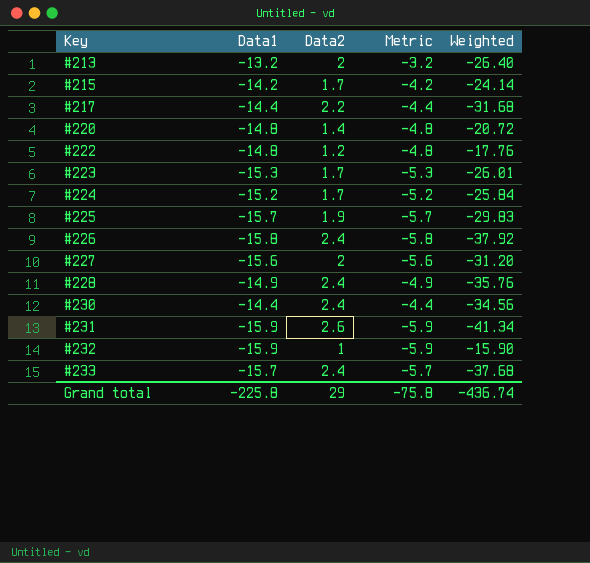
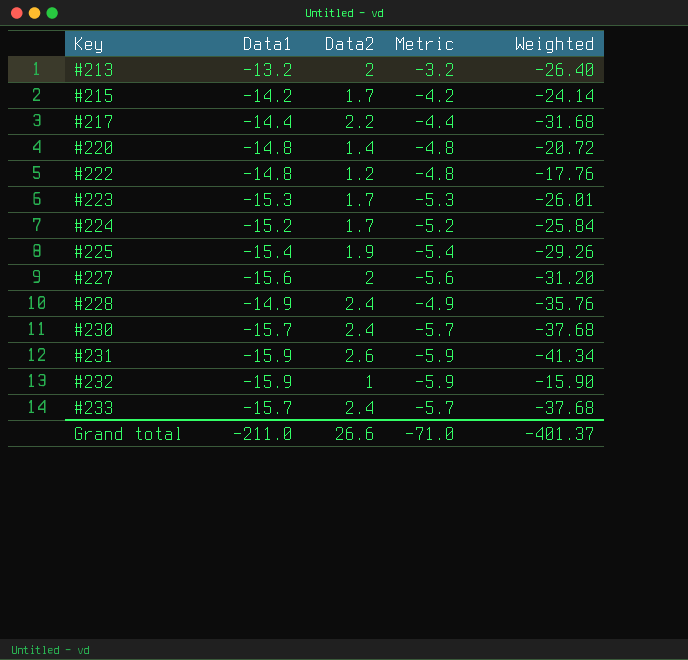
row #226: -15.8 | 2.4 | -5.8 | -37.92 -> none
#225 | Data1: -15.7 -> -15.4
#225 | Metric: -5.7 -> -5.4
#225 | Weighted: -29.83 -> -29.26
#230 | Data1: -14.4 -> -15.7
#230 | Metric: -4.4 -> -5.7
#230 | Weighted: -34.56 -> -37.68
Grand total | Data1: -225.8 -> -211.0
Grand total | Data2: 29 -> 26.6
Grand total | Metric: -75.8 -> -71.0
Grand total | Weighted: -436.74 -> -401.37

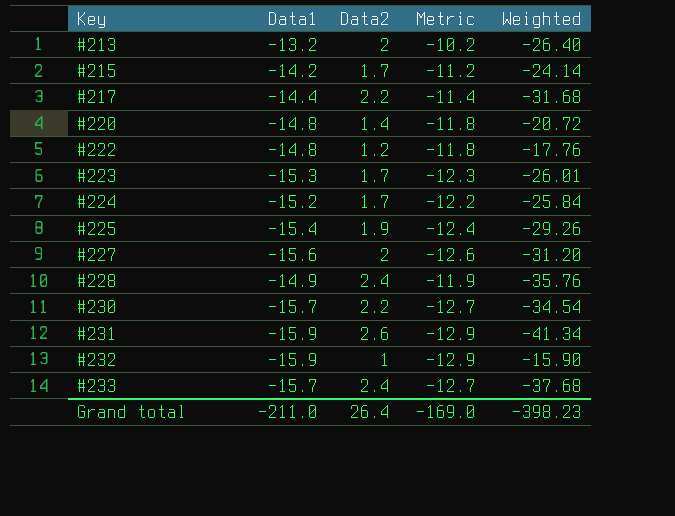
column Metric | formula: [Data1] + 10 -> [Data1] + 3
#230 | Data2: 2.4 -> 2.2
#230 | Weighted: -37.68 -> -34.54
Grand total | Data2: 26.6 -> 26.4
Grand total | Metric: -71.0 -> -169.0
Grand total | Weighted: -401.37 -> -398.23

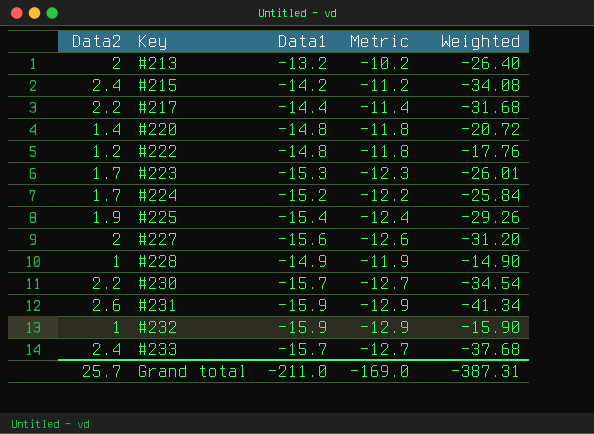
column Data2 | position: 3 -> 1
#215 | Data2: 1.7 -> 2.4
#215 | Weighted: -24.14 -> -34.08
#228 | Data2: 2.4 -> 1
#228 | Weighted: -35.76 -> -14.90
Grand total | Data2: 26.4 -> 25.7
Grand total | Weighted: -398.23 -> -387.31

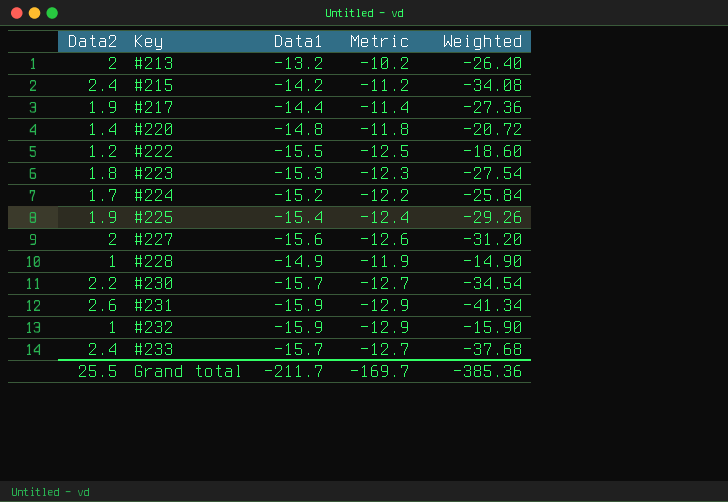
#217 | Data2: 2.2 -> 1.9
#217 | Weighted: -31.68 -> -27.36
#222 | Data1: -14.8 -> -15.5
#222 | Metric: -11.8 -> -12.5
#222 | Weighted: -17.76 -> -18.60
#223 | Data2: 1.7 -> 1.8
#223 | Weighted: -26.01 -> -27.54
Grand total | Data2: 25.7 -> 25.5
Grand total | Data1: -211.0 -> -211.7
Grand total | Metric: -169.0 -> -169.7
Grand total | Weighted: -387.31 -> -385.36

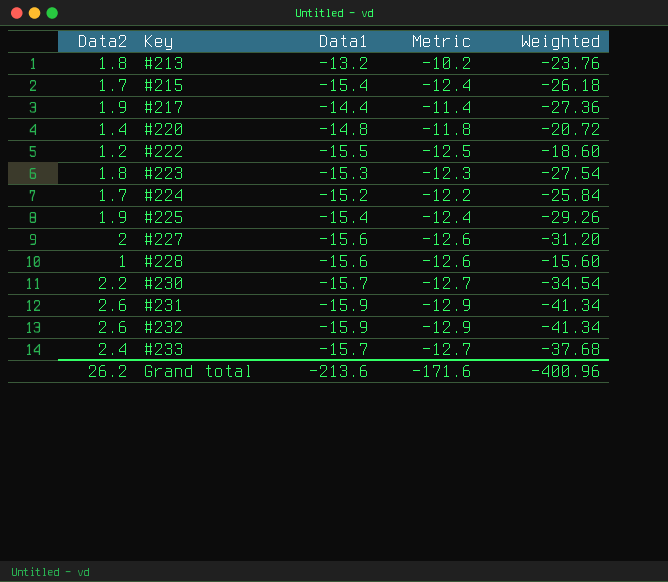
#213 | Data2: 2 -> 1.8
#213 | Weighted: -26.40 -> -23.76
#215 | Data2: 2.4 -> 1.7
#215 | Data1: -14.2 -> -15.4
#215 | Metric: -11.2 -> -12.4
#215 | Weighted: -34.08 -> -26.18
#228 | Data1: -14.9 -> -15.6
#228 | Metric: -11.9 -> -12.6
#228 | Weighted: -14.90 -> -15.60
#232 | Data2: 1 -> 2.6
#232 | Weighted: -15.90 -> -41.34
Grand total | Data2: 25.5 -> 26.2
Grand total | Data1: -211.7 -> -213.6
Grand total | Metric: -169.7 -> -171.6
Grand total | Weighted: -385.36 -> -400.96

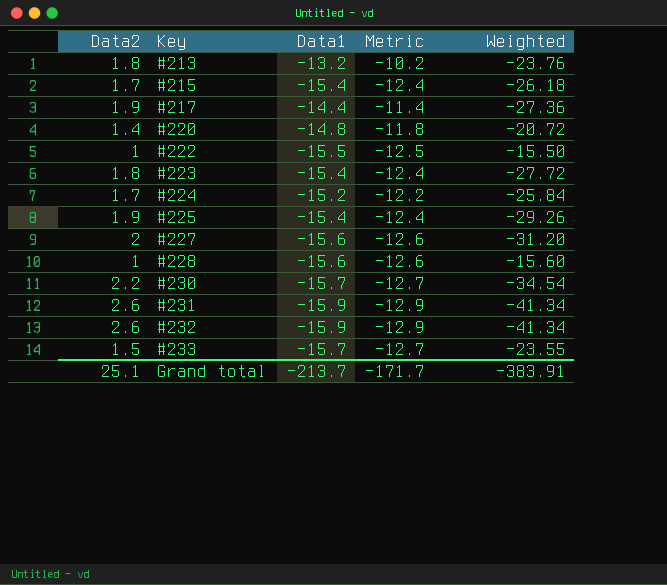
#222 | Data2: 1.2 -> 1
#222 | Weighted: -18.60 -> -15.50
#223 | Data1: -15.3 -> -15.4
#223 | Metric: -12.3 -> -12.4
#223 | Weighted: -27.54 -> -27.72
#233 | Data2: 2.4 -> 1.5
#233 | Weighted: -37.68 -> -23.55
Grand total | Data2: 26.2 -> 25.1
Grand total | Data1: -213.6 -> -213.7
Grand total | Metric: -171.6 -> -171.7
Grand total | Weighted: -400.96 -> -383.91

